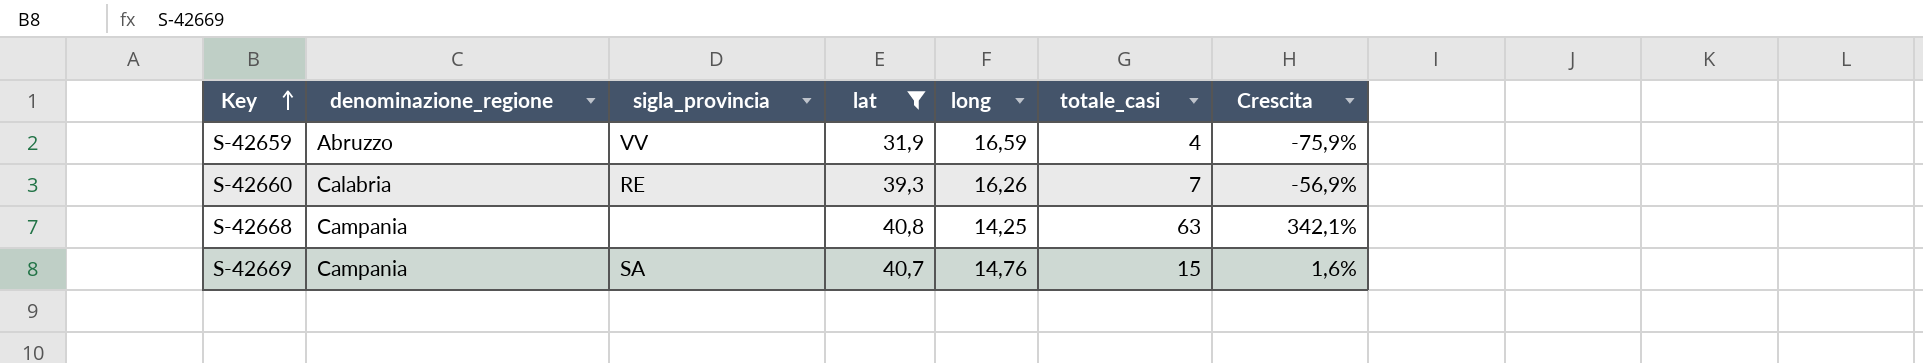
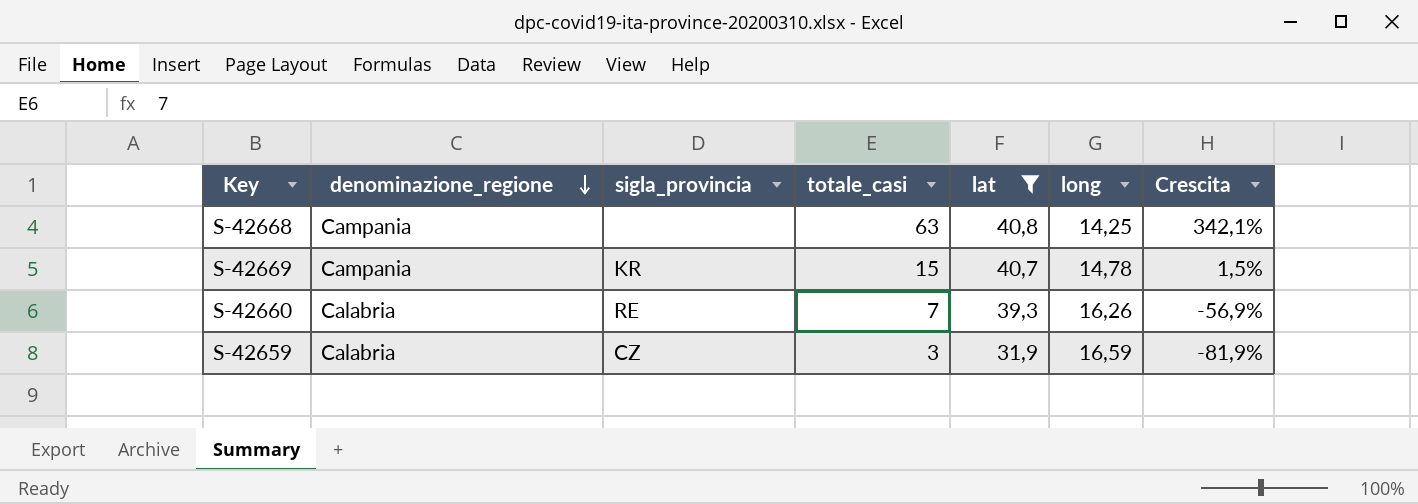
row order: Key ascending -> denominazione_regione descending
column totale_casi | position: 6 -> 4
S-42669 | sigla_provincia: SA -> KR
S-42669 | long: 14,76 -> 14,78
S-42669 | Crescita: 1,6% -> 1,5%
S-42659 | denominazione_regione: Abruzzo -> Calabria
S-42659 | sigla_provincia: VV -> CZ
S-42659 | totale_casi: 4 -> 3
S-42659 | Crescita: -75,9% -> -81,9%

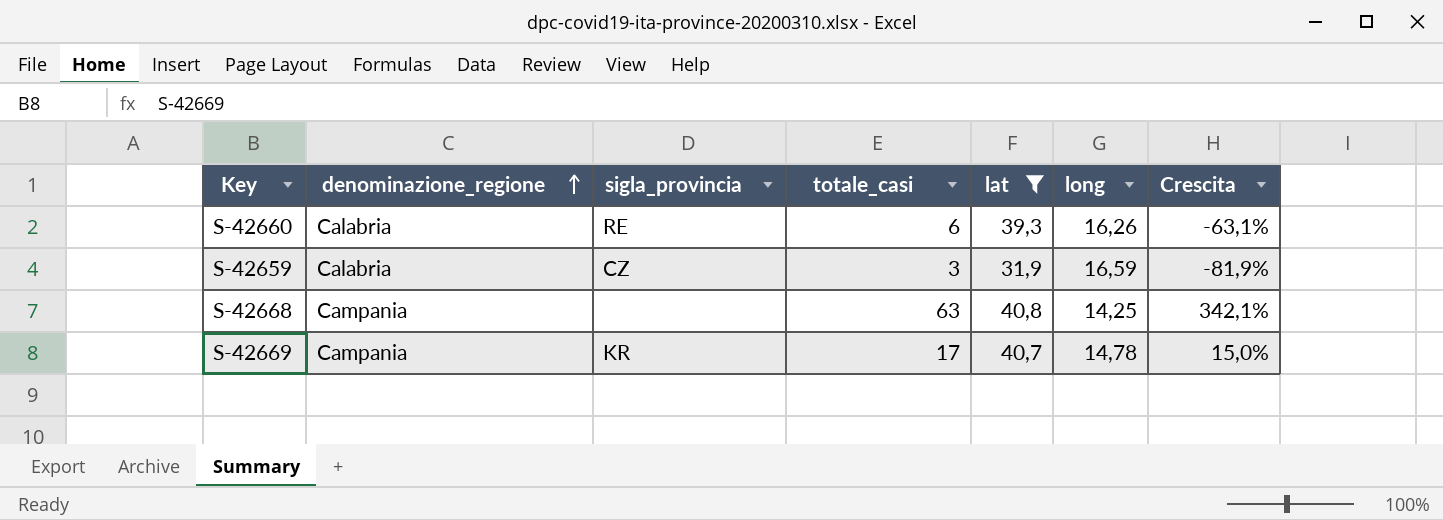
row order: denominazione_regione descending -> denominazione_regione ascending
S-42660 | totale_casi: 7 -> 6
S-42660 | Crescita: -56,9% -> -63,1%
S-42669 | totale_casi: 15 -> 17
S-42669 | Crescita: 1,5% -> 15,0%

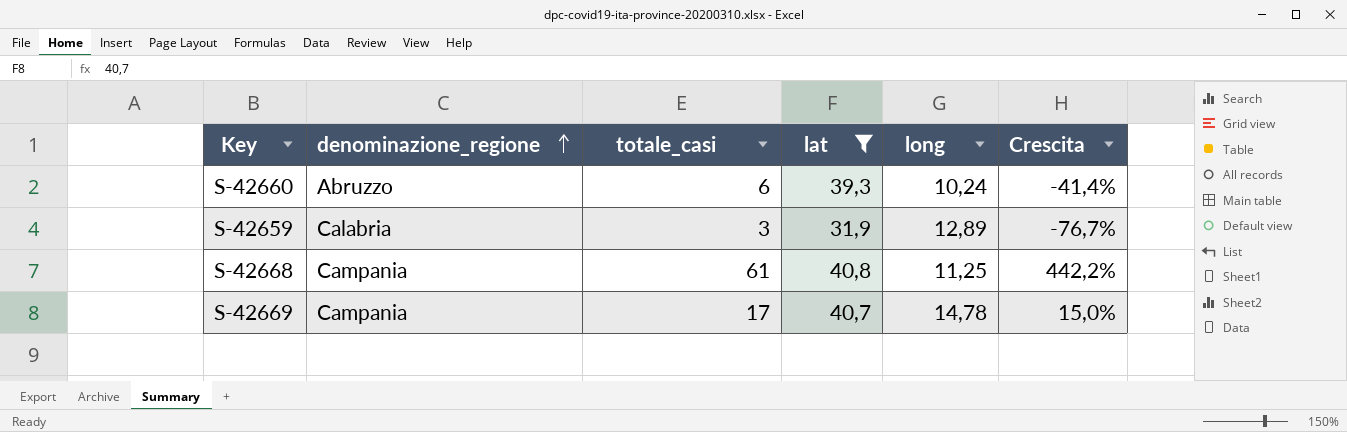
column sigla_provincia | position: 3 -> none
S-42660 | denominazione_regione: Calabria -> Abruzzo
S-42660 | long: 16,26 -> 10,24
S-42660 | Crescita: -63,1% -> -41,4%
S-42659 | long: 16,59 -> 12,89
S-42659 | Crescita: -81,9% -> -76,7%
S-42668 | totale_casi: 63 -> 61
S-42668 | long: 14,25 -> 11,25
S-42668 | Crescita: 342,1% -> 442,2%

